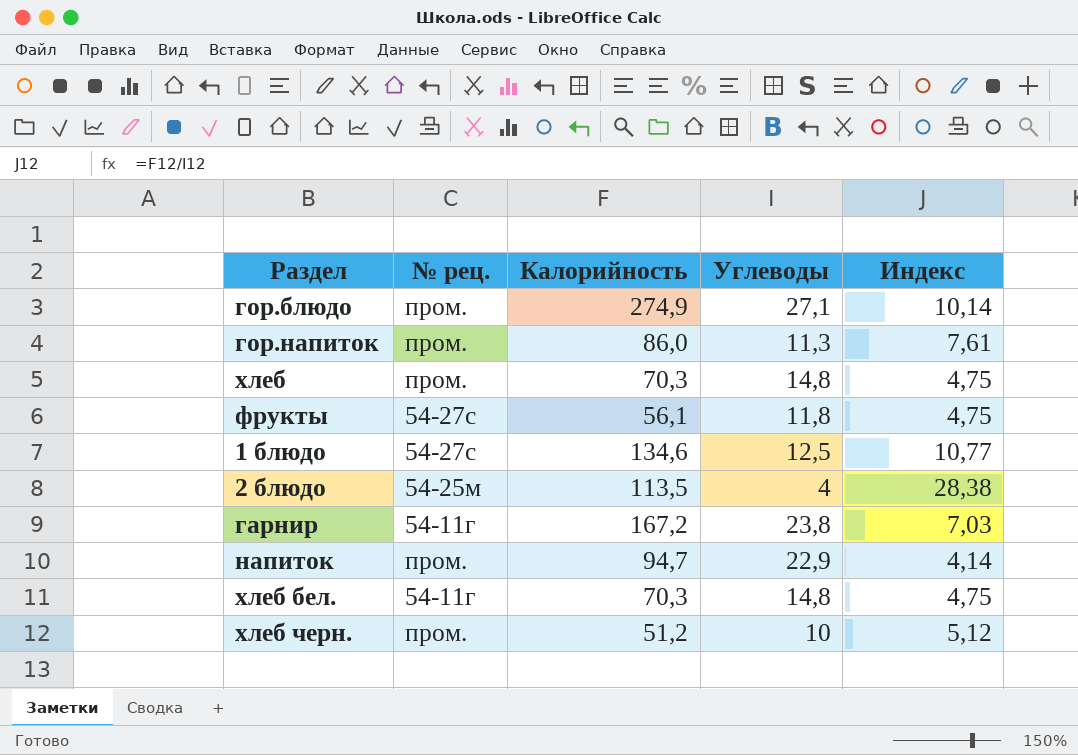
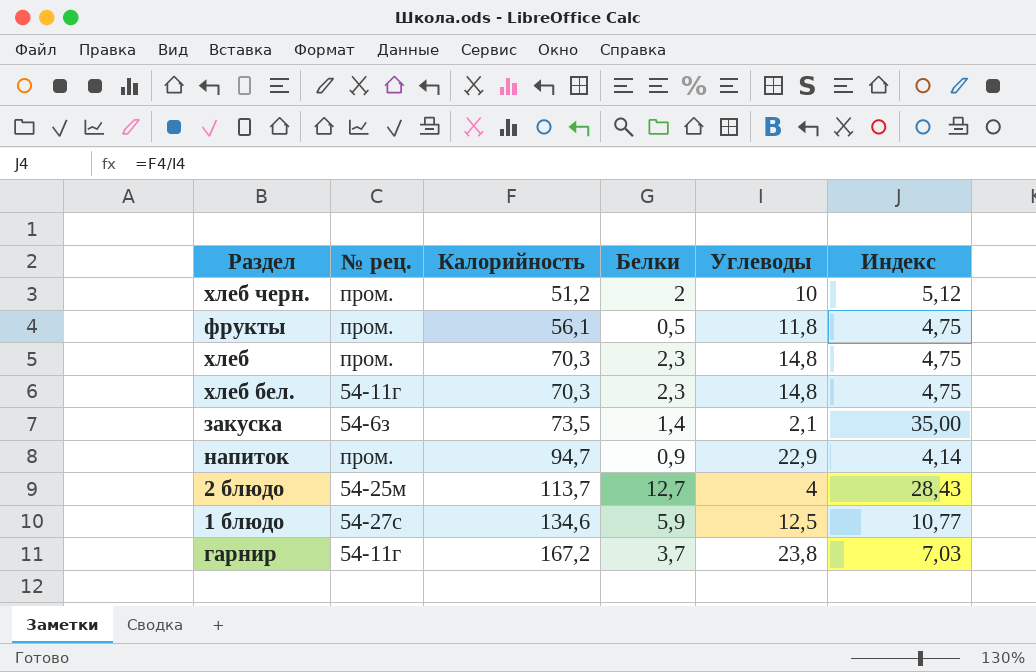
row order: none -> Калорийность ascending
column Белки | position: none -> 4
row гор.блюдо: пром. | 274,9 | 27,1 | 10,14 -> none
row гор.напиток: пром. | 86,0 | 11,3 | 7,61 -> none
фрукты | № рец.: 54-27с -> пром.
row закуска: none -> 54-6з | 73,5 | 1,4 | 2,1 | 35,00
2 блюдо | Калорийность: 113,5 -> 113,7
2 блюдо | Индекс: 28,38 -> 28,43

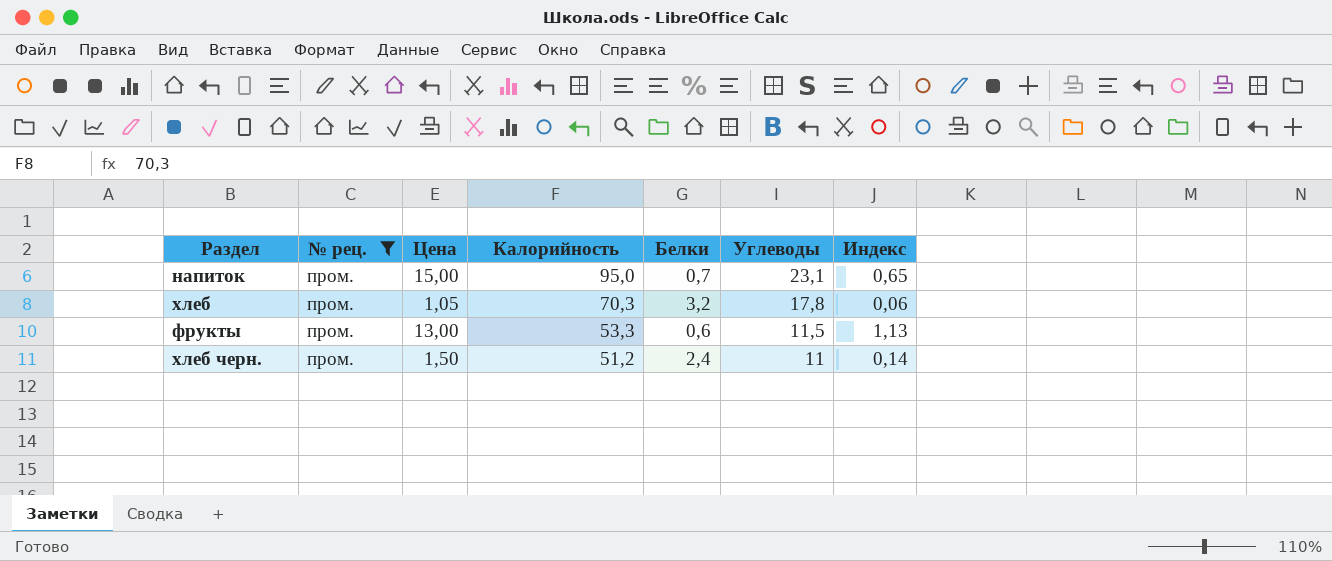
filter: none -> № рец. = пром.
row order: Калорийность ascending -> Калорийность descending
column Цена | position: none -> 3
column Индекс | formula: [Калорийность] / [Углеводы] -> [Цена] / [Углеводы]
напиток | Калорийность: 94,7 -> 95,0
напиток | Белки: 0,9 -> 0,7
напиток | Углеводы: 22,9 -> 23,1
хлеб | Белки: 2,3 -> 3,2
хлеб | Углеводы: 14,8 -> 17,8
фрукты | Калорийность: 56,1 -> 53,3
фрукты | Белки: 0,5 -> 0,6
фрукты | Углеводы: 11,8 -> 11,5
хлеб черн. | Белки: 2 -> 2,4
хлеб черн. | Углеводы: 10 -> 11

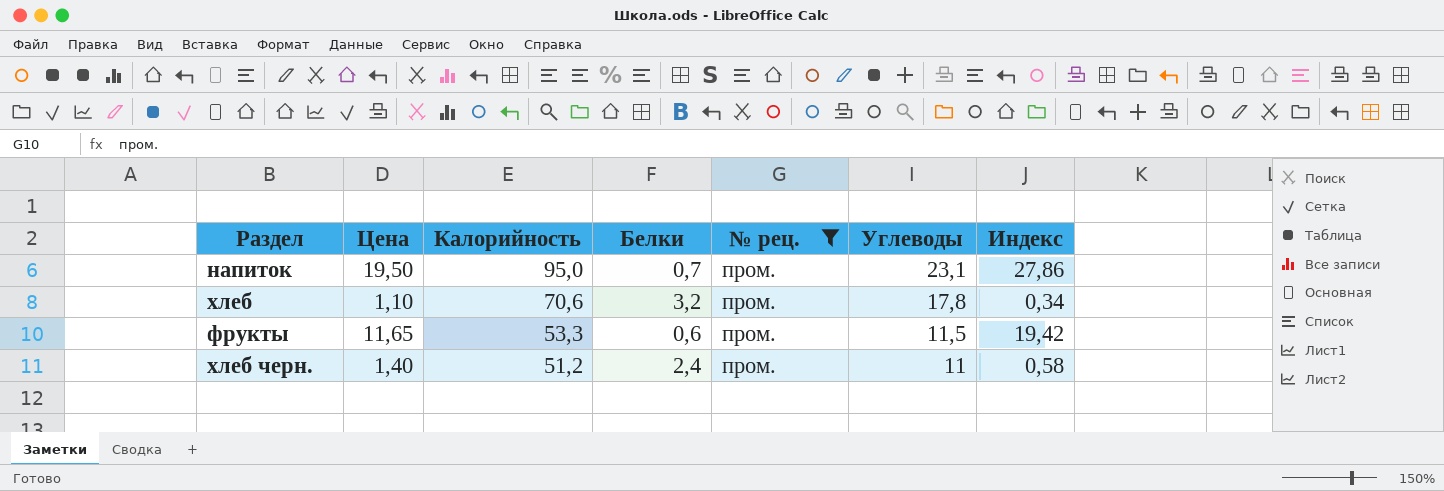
column № рец. | position: 2 -> 5
column Индекс | formula: [Цена] / [Углеводы] -> [Цена] / [Белки]
напиток | Цена: 15,00 -> 19,50
хлеб | Цена: 1,05 -> 1,10
хлеб | Калорийность: 70,3 -> 70,6
фрукты | Цена: 13,00 -> 11,65
хлеб черн. | Цена: 1,50 -> 1,40

